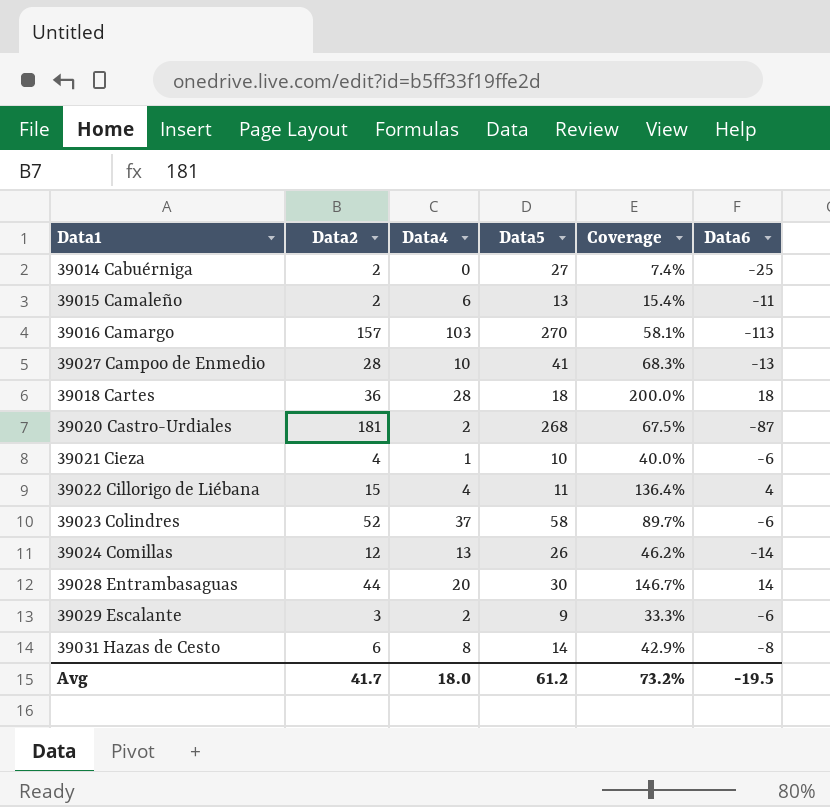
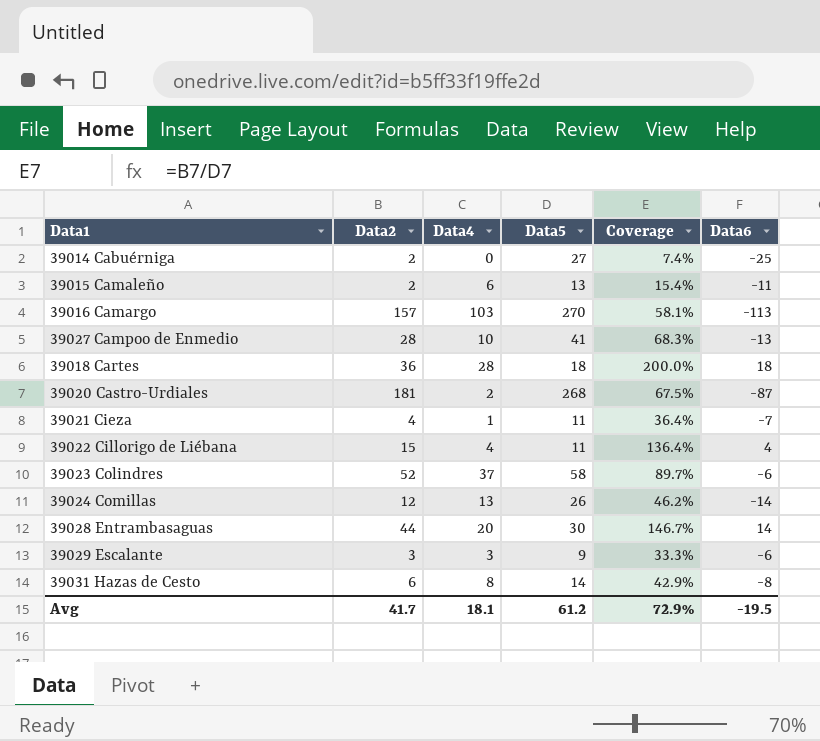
39021 Cieza | Data5: 10 -> 11
39021 Cieza | Coverage: 40.0% -> 36.4%
39021 Cieza | Data6: -6 -> -7
39029 Escalante | Data4: 2 -> 3
Avg | Data4: 18.0 -> 18.1
Avg | Coverage: 73.2% -> 72.9%

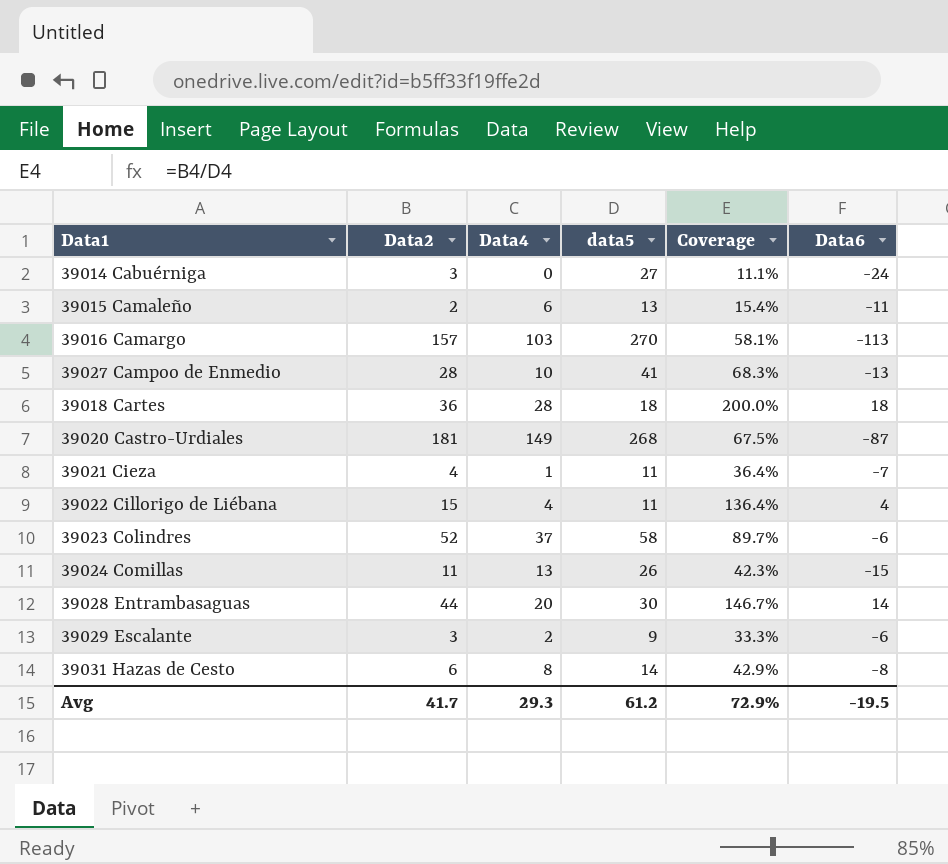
column name: Data5 -> data5
39014 Cabuérniga | Data2: 2 -> 3
39014 Cabuérniga | Coverage: 7.4% -> 11.1%
39014 Cabuérniga | Data6: -25 -> -24
39020 Castro-Urdiales | Data4: 2 -> 149
39024 Comillas | Data2: 12 -> 11
39024 Comillas | Coverage: 46.2% -> 42.3%
39024 Comillas | Data6: -14 -> -15
39029 Escalante | Data4: 3 -> 2
Avg | Data4: 18.1 -> 29.3

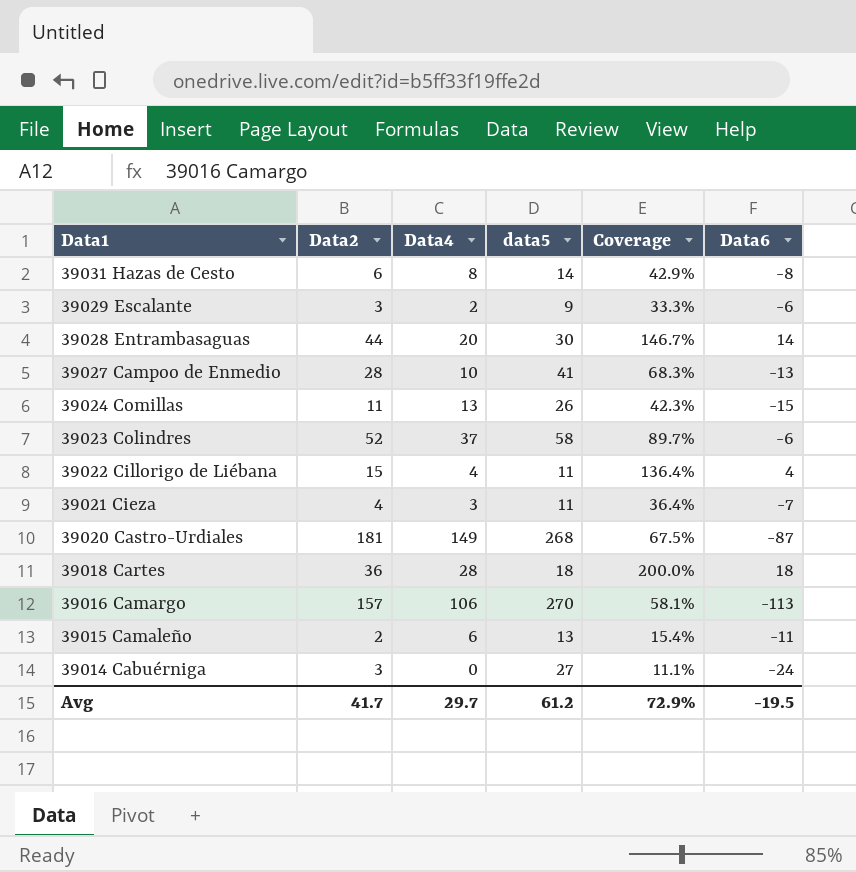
row order: none -> Data1 descending
39021 Cieza | Data4: 1 -> 3
39016 Camargo | Data4: 103 -> 106
Avg | Data4: 29.3 -> 29.7

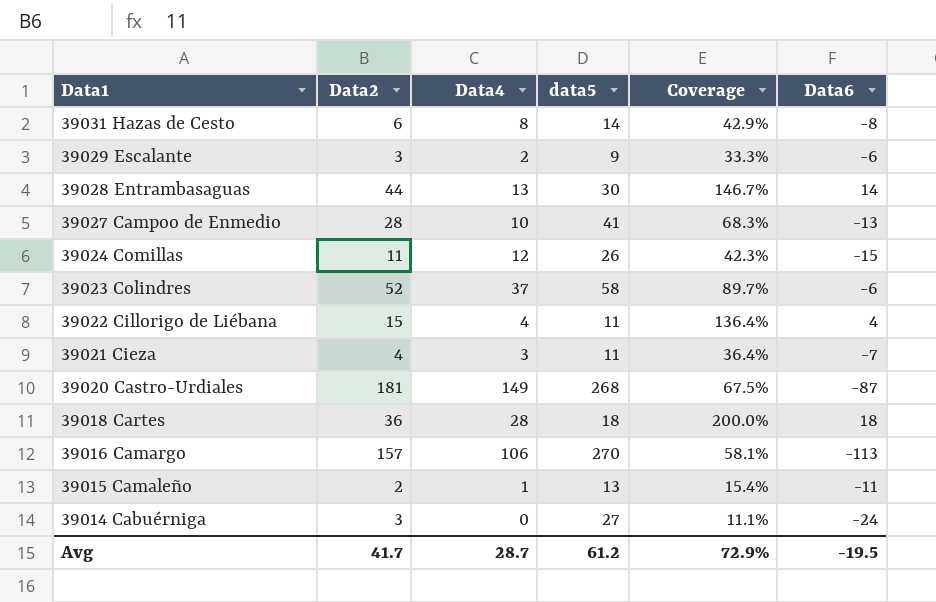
39028 Entrambasaguas | Data4: 20 -> 13
39024 Comillas | Data4: 13 -> 12
39015 Camaleño | Data4: 6 -> 1
Avg | Data4: 29.7 -> 28.7

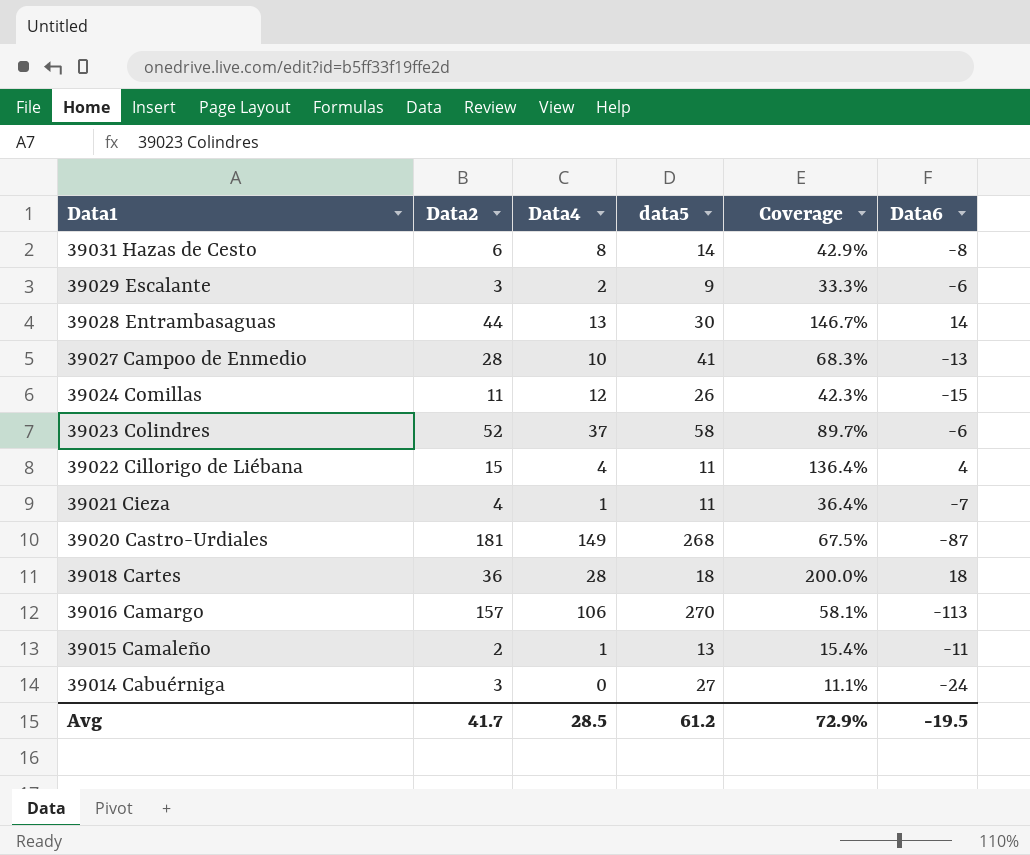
39021 Cieza | Data4: 3 -> 1
Avg | Data4: 28.7 -> 28.5

